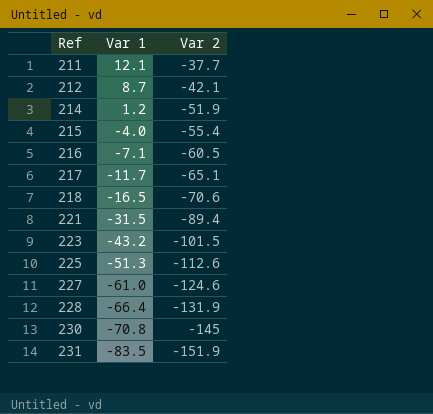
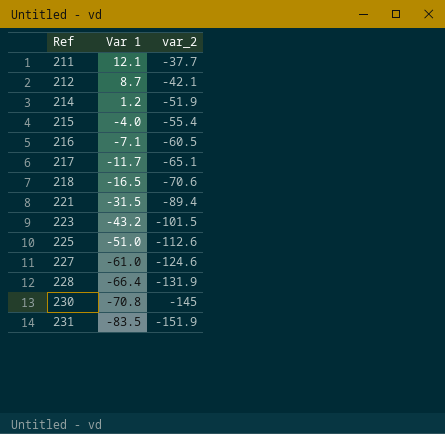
column name: Var 2 -> var_2
225 | Var 1: -51.3 -> -51.0

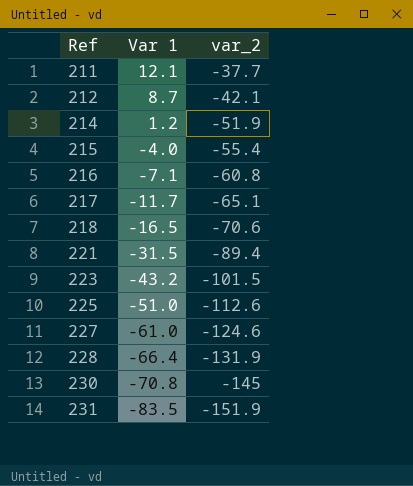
216 | var_2: -60.5 -> -60.8

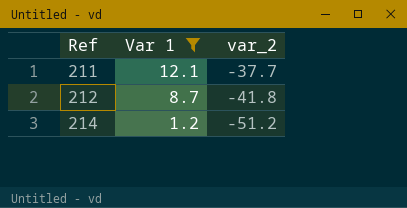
filter: none -> Var 1 >= 1.2
212 | var_2: -42.1 -> -41.8
214 | var_2: -51.9 -> -51.2

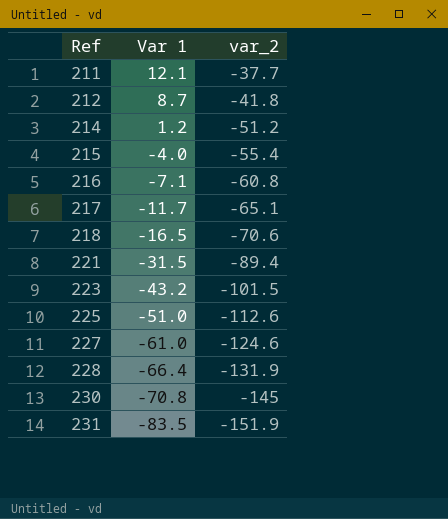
filter: Var 1 >= 1.2 -> none

